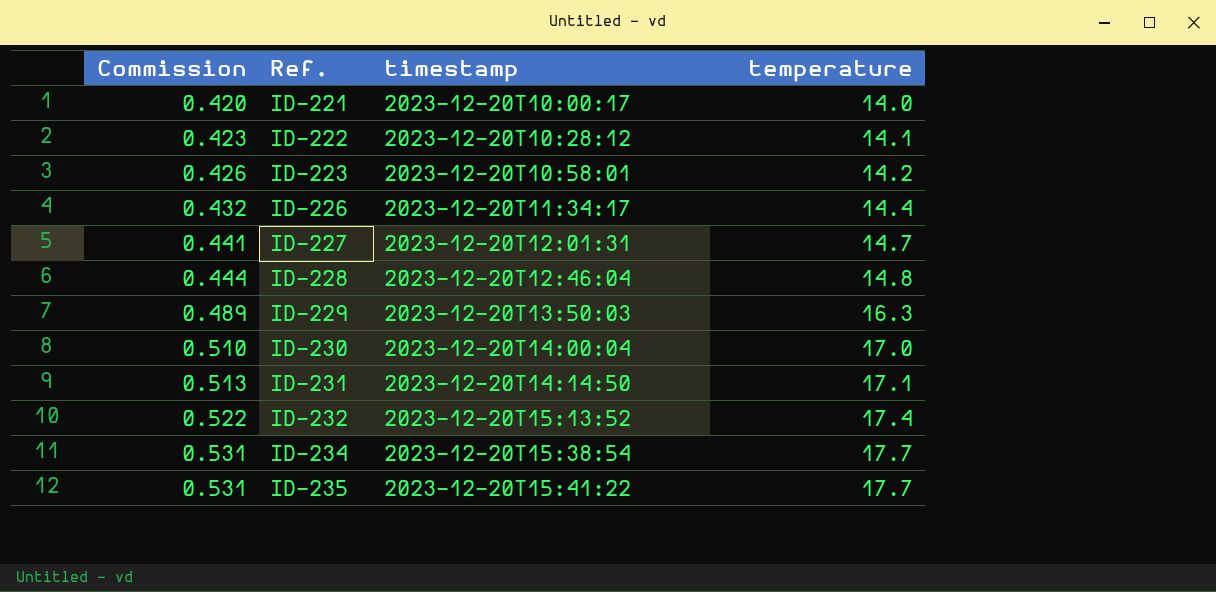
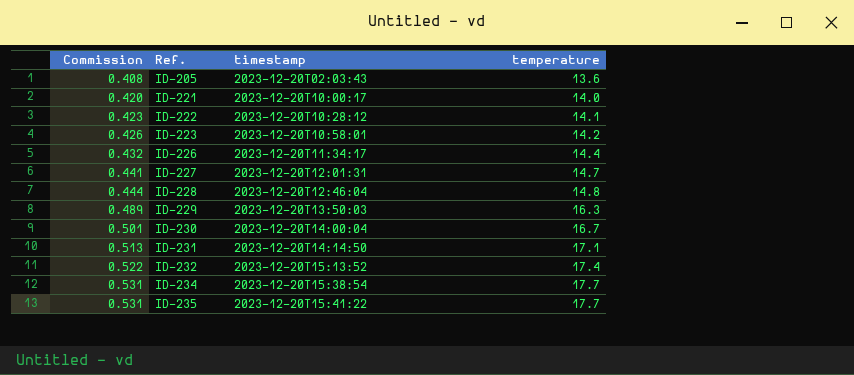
row ID-205: none -> 0.408 | 2023-12-20T02:03:43 | 13.6
ID-230 | Commission: 0.510 -> 0.501
ID-230 | temperature: 17.0 -> 16.7

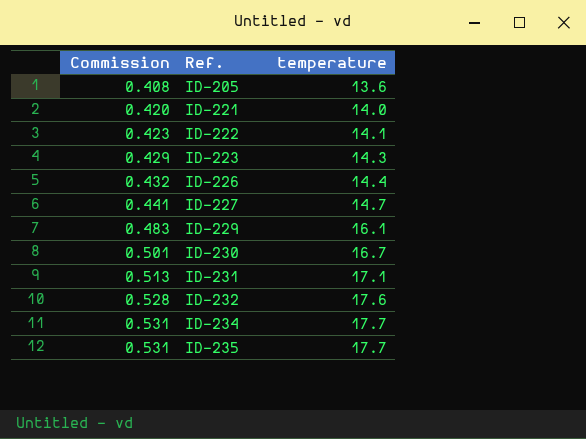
column timestamp | position: 3 -> none
row ID-228: 0.444 | 2023-12-20T12:46:04 | 14.8 -> none
ID-223 | Commission: 0.426 -> 0.429
ID-223 | temperature: 14.2 -> 14.3
ID-229 | Commission: 0.489 -> 0.483
ID-229 | temperature: 16.3 -> 16.1
ID-232 | Commission: 0.522 -> 0.528
ID-232 | temperature: 17.4 -> 17.6

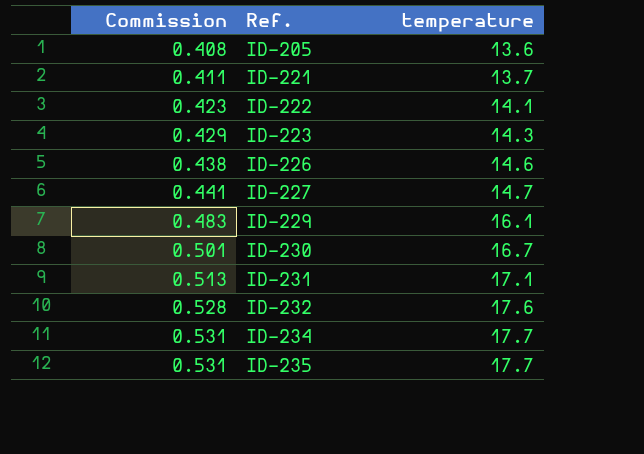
ID-221 | Commission: 0.420 -> 0.411
ID-221 | temperature: 14.0 -> 13.7
ID-226 | Commission: 0.432 -> 0.438
ID-226 | temperature: 14.4 -> 14.6

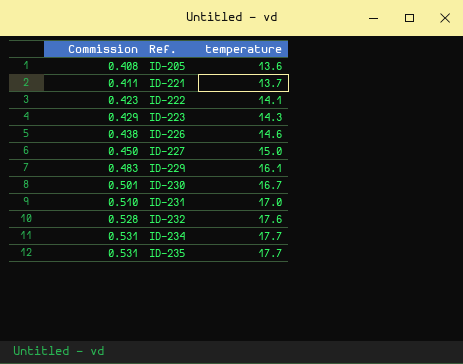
ID-227 | Commission: 0.441 -> 0.450
ID-227 | temperature: 14.7 -> 15.0
ID-231 | Commission: 0.513 -> 0.510
ID-231 | temperature: 17.1 -> 17.0

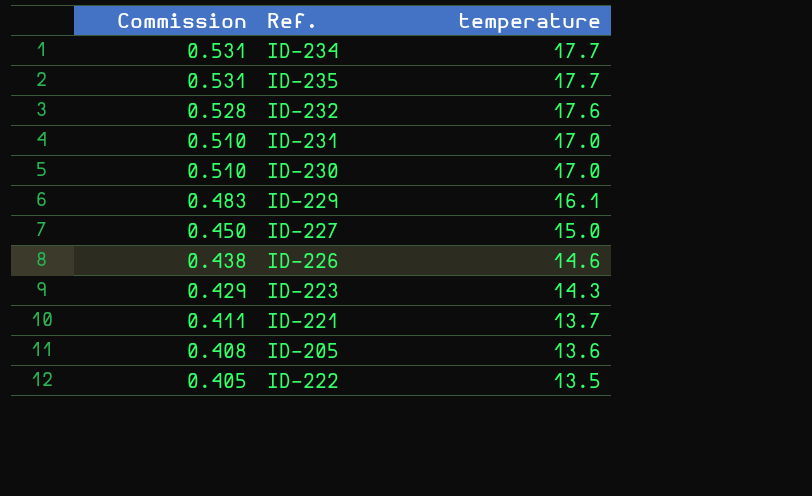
row order: Commission ascending -> Commission descending
ID-230 | Commission: 0.501 -> 0.510
ID-230 | temperature: 16.7 -> 17.0
ID-222 | Commission: 0.423 -> 0.405
ID-222 | temperature: 14.1 -> 13.5

